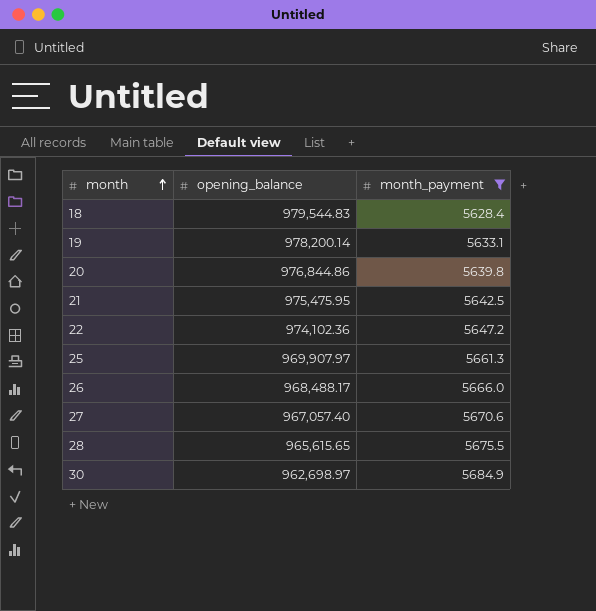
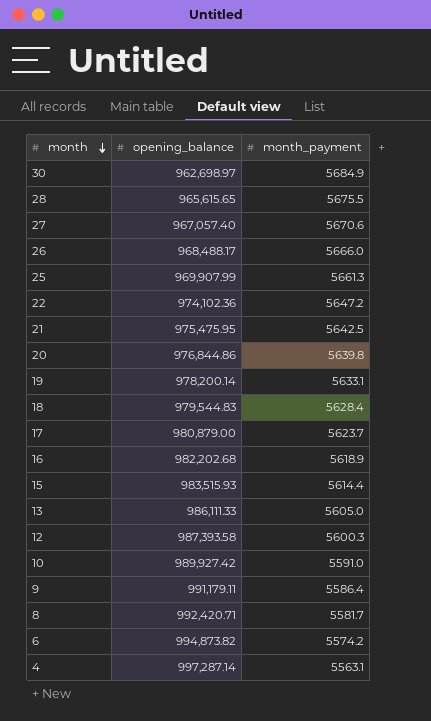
filter: month_payment >= 5628.4 -> none
row order: month ascending -> month descending
25 | opening_balance: 969,907.97 -> 969,907.99

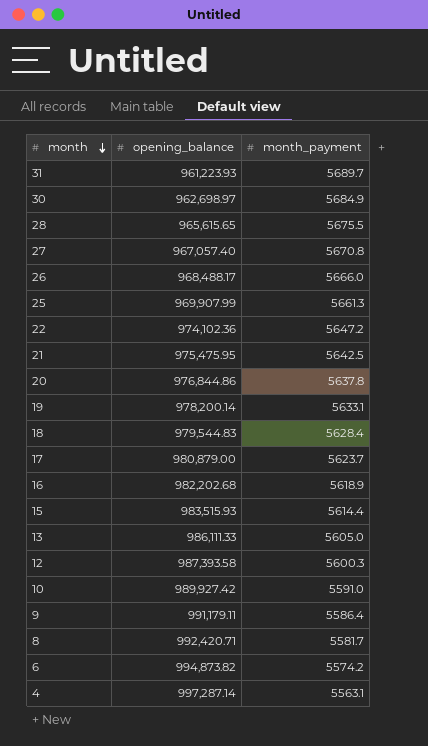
row 31: none -> 961,223.93 | 5689.7
27 | month_payment: 5670.6 -> 5670.8
20 | month_payment: 5639.8 -> 5637.8

